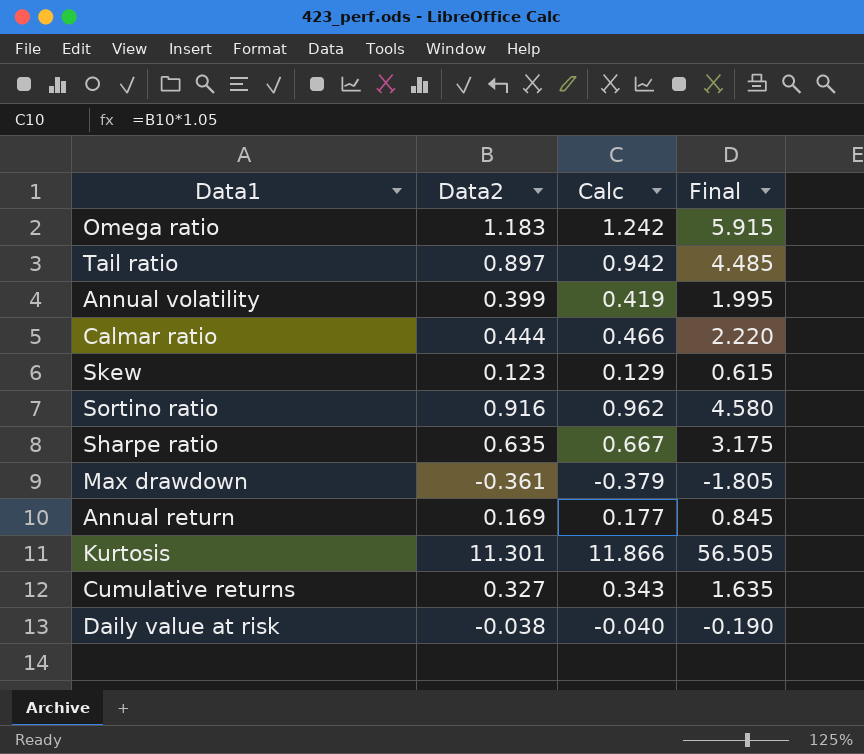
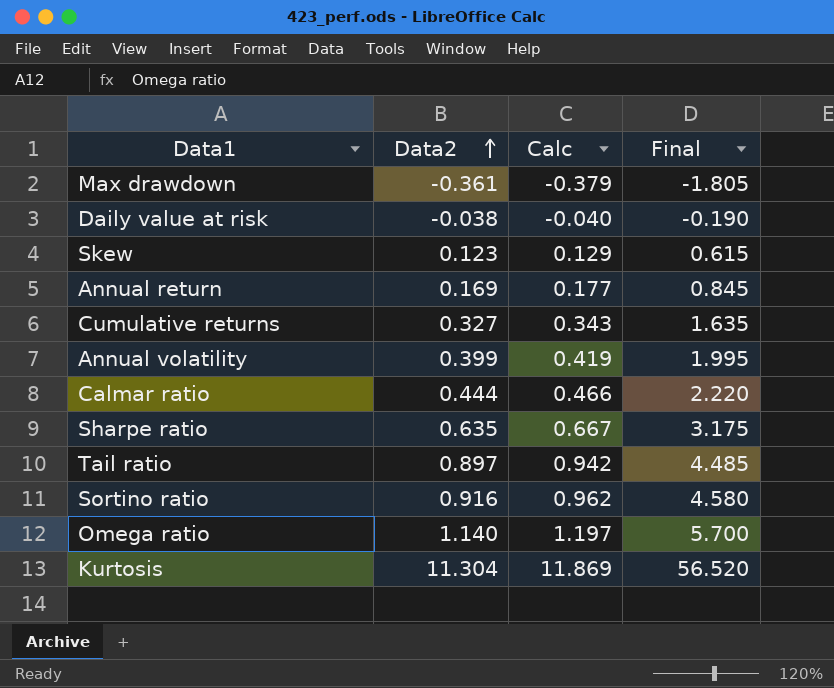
row order: none -> Data2 ascending
Omega ratio | Data2: 1.183 -> 1.140
Omega ratio | Calc: 1.242 -> 1.197
Omega ratio | Final: 5.915 -> 5.700
Kurtosis | Data2: 11.301 -> 11.304
Kurtosis | Calc: 11.866 -> 11.869
Kurtosis | Final: 56.505 -> 56.520

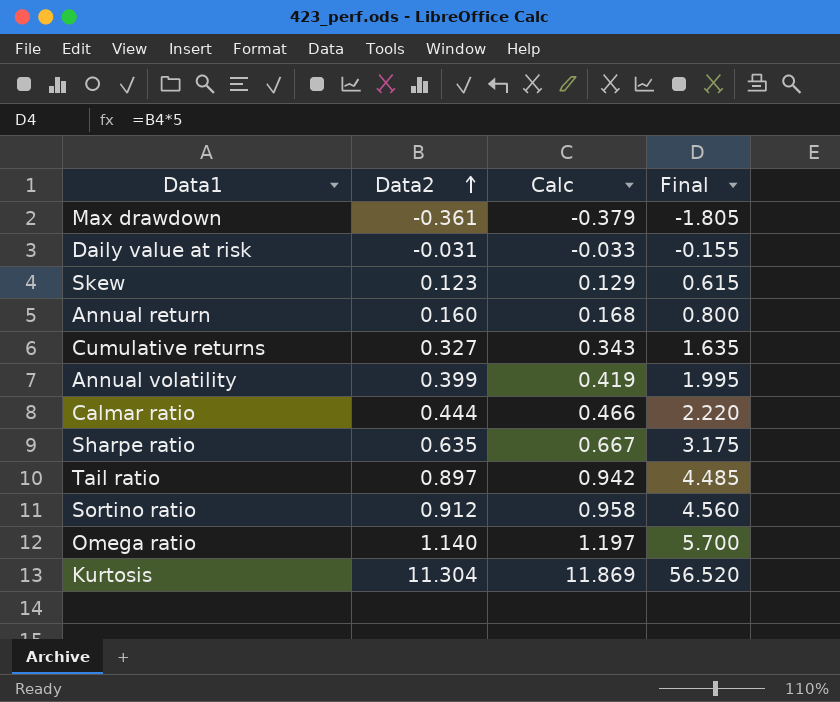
Daily value at risk | Data2: -0.038 -> -0.031
Daily value at risk | Calc: -0.040 -> -0.033
Daily value at risk | Final: -0.190 -> -0.155
Annual return | Data2: 0.169 -> 0.160
Annual return | Calc: 0.177 -> 0.168
Annual return | Final: 0.845 -> 0.800
Sortino ratio | Data2: 0.916 -> 0.912
Sortino ratio | Calc: 0.962 -> 0.958
Sortino ratio | Final: 4.580 -> 4.560

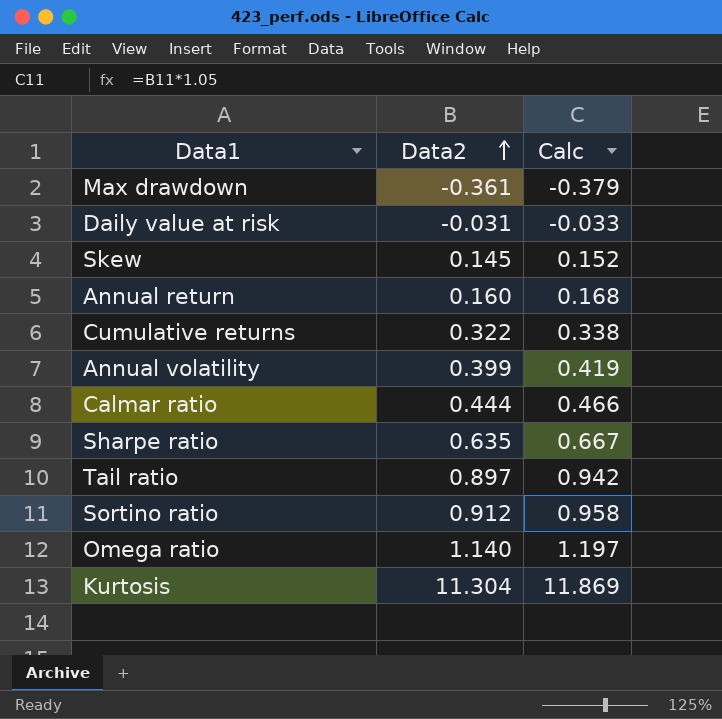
column Final | formula: [Data2] * 5 -> none
Skew | Data2: 0.123 -> 0.145
Skew | Calc: 0.129 -> 0.152
Cumulative returns | Data2: 0.327 -> 0.322
Cumulative returns | Calc: 0.343 -> 0.338

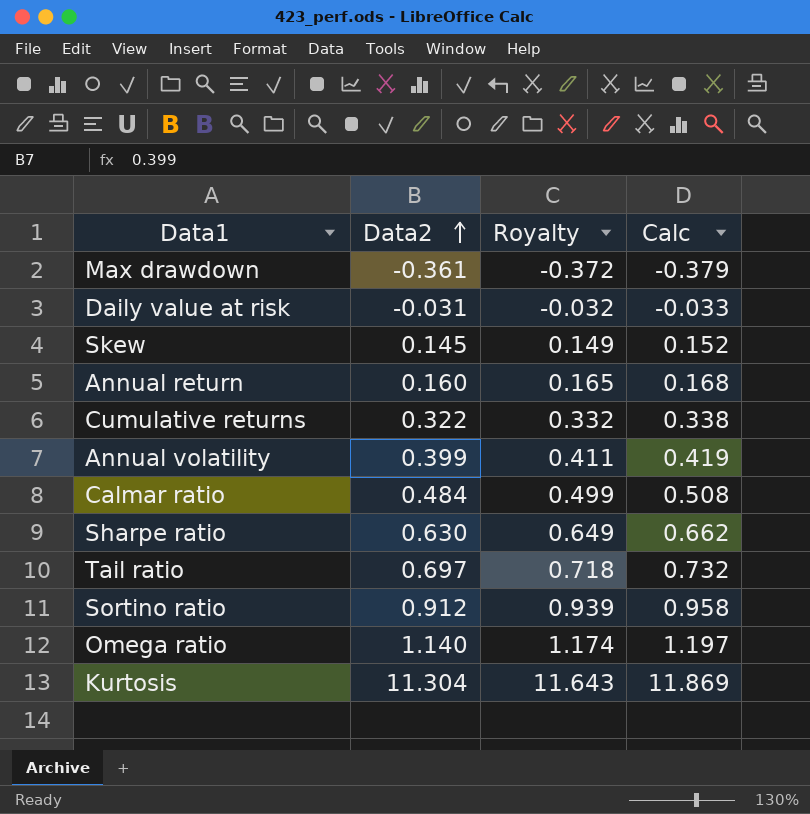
column Royalty | formula: none -> [Data2] * 1.03
Calmar ratio | Data2: 0.444 -> 0.484
Calmar ratio | Calc: 0.466 -> 0.508
Sharpe ratio | Data2: 0.635 -> 0.630
Sharpe ratio | Calc: 0.667 -> 0.662
Tail ratio | Data2: 0.897 -> 0.697
Tail ratio | Calc: 0.942 -> 0.732

